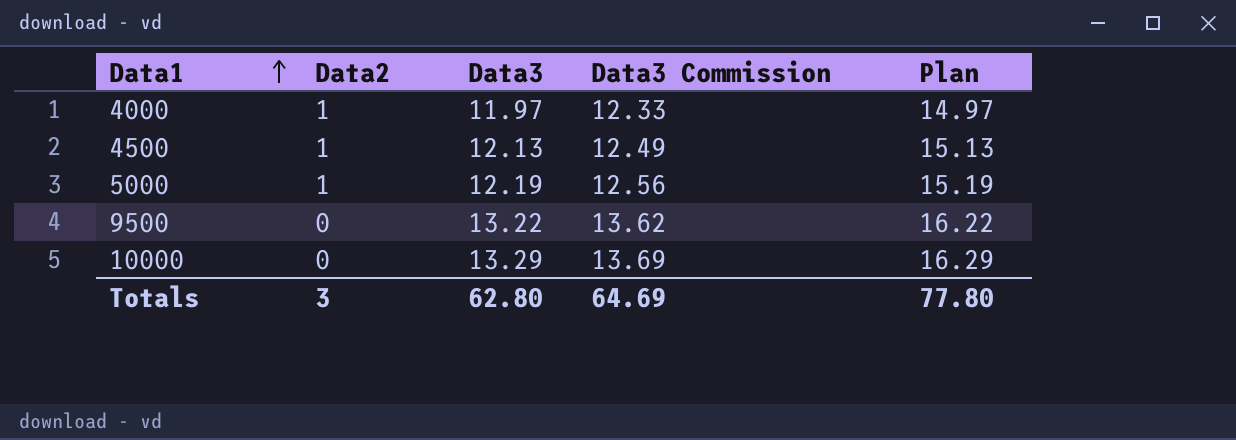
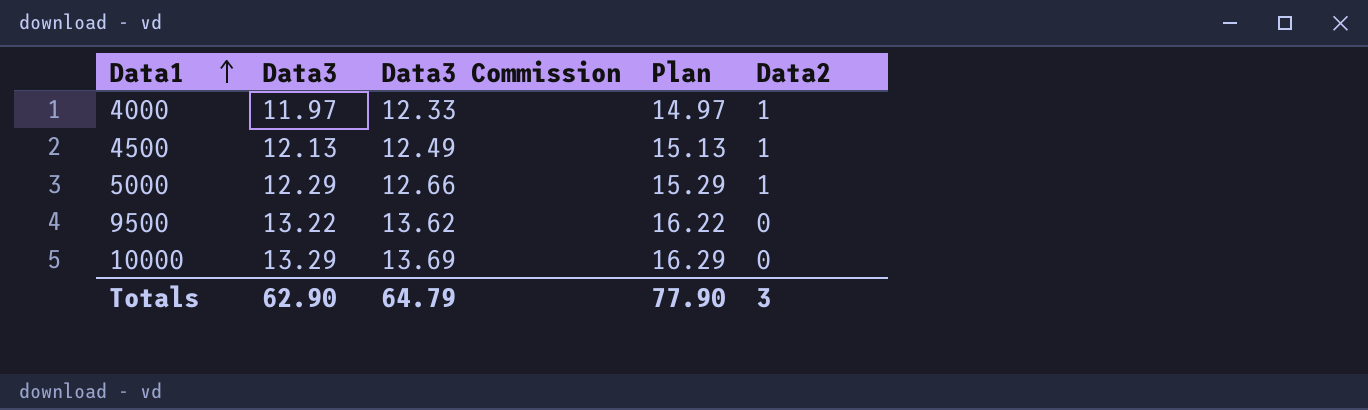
column Data2 | position: 2 -> 5
5000 | Data3: 12.19 -> 12.29
5000 | Data3 Commission: 12.56 -> 12.66
5000 | Plan: 15.19 -> 15.29
Totals | Data3: 62.80 -> 62.90
Totals | Data3 Commission: 64.69 -> 64.79
Totals | Plan: 77.80 -> 77.90

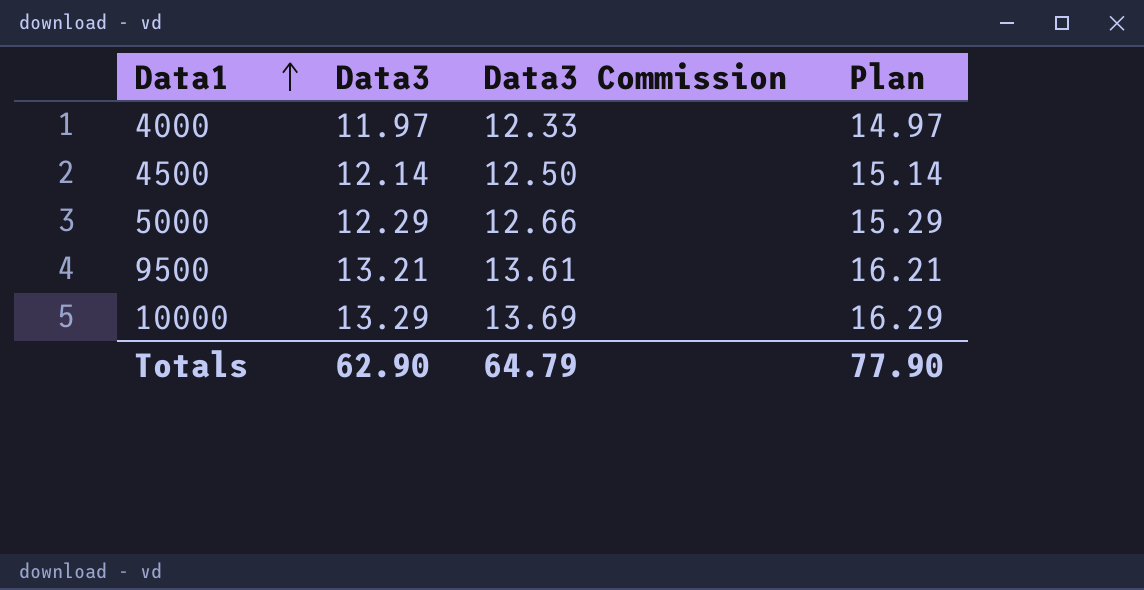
column Data2 | position: 5 -> none
4500 | Data3: 12.13 -> 12.14
4500 | Data3 Commission: 12.49 -> 12.50
4500 | Plan: 15.13 -> 15.14
9500 | Data3: 13.22 -> 13.21
9500 | Data3 Commission: 13.62 -> 13.61
9500 | Plan: 16.22 -> 16.21

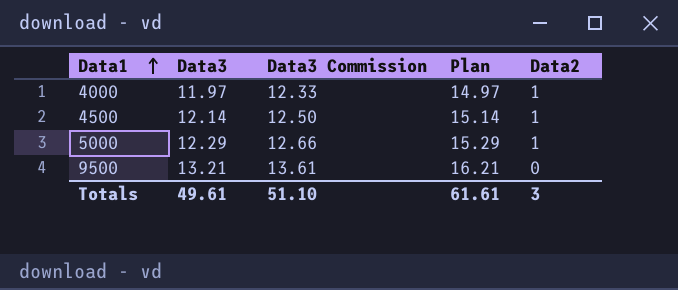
column Data2 | position: none -> 5
row 10000: 13.29 | 13.69 | 16.29 -> none
Totals | Data3: 62.90 -> 49.61
Totals | Data3 Commission: 64.79 -> 51.10
Totals | Plan: 77.90 -> 61.61

